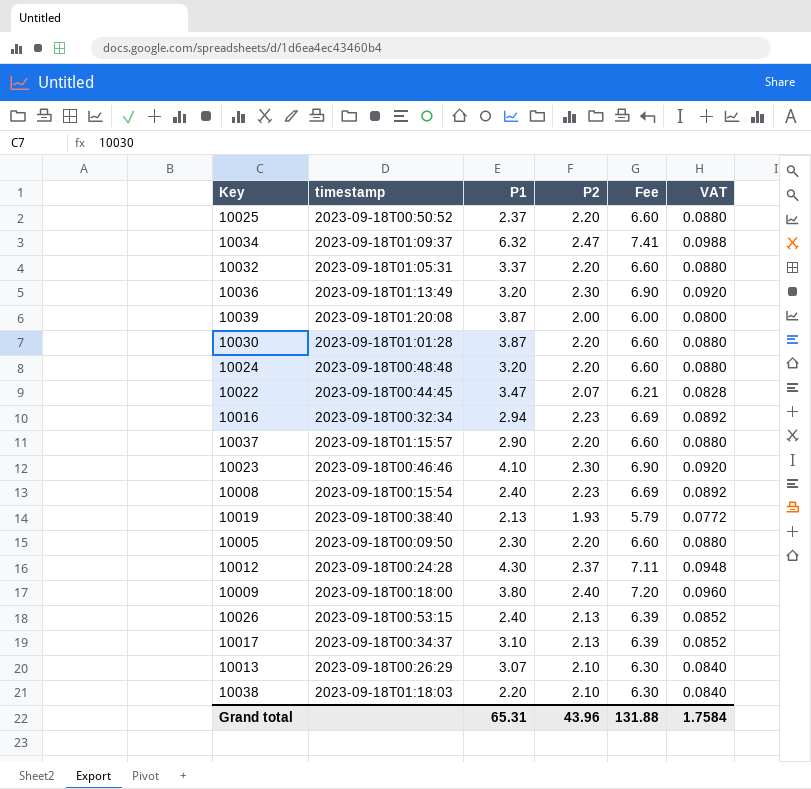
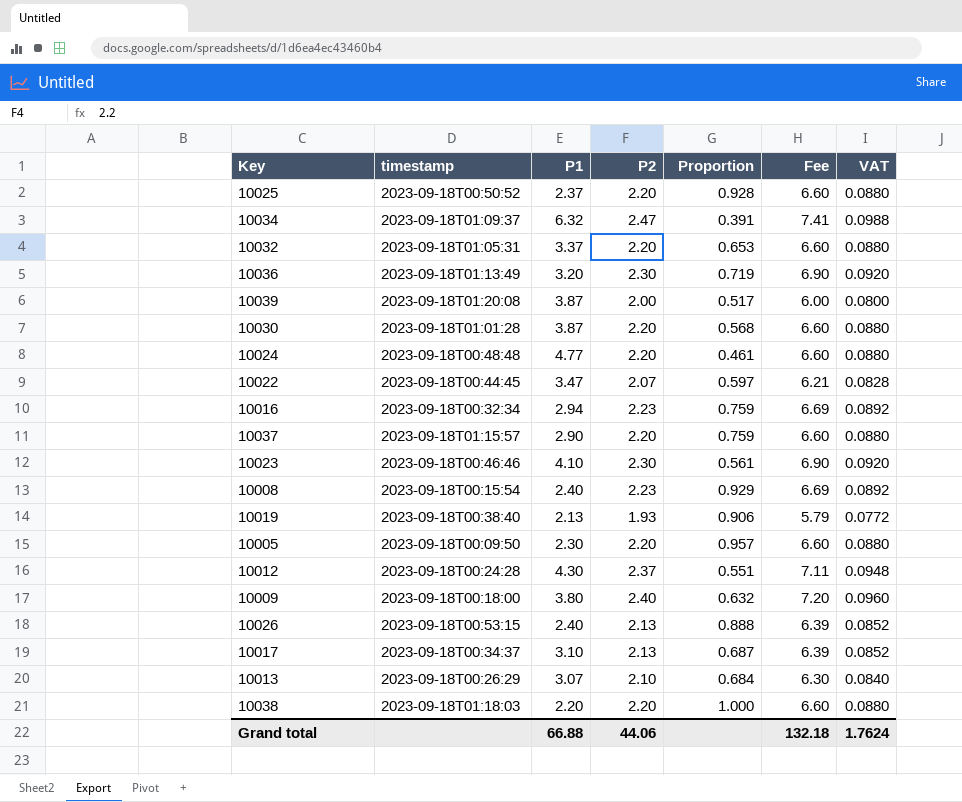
column Proportion | formula: none -> [P2] / [P1]
10024 | P1: 3.20 -> 4.77
10038 | P2: 2.10 -> 2.20
10038 | Fee: 6.30 -> 6.60
10038 | VAT: 0.0840 -> 0.0880
Grand total | P1: 65.31 -> 66.88
Grand total | P2: 43.96 -> 44.06
Grand total | Fee: 131.88 -> 132.18
Grand total | VAT: 1.7584 -> 1.7624

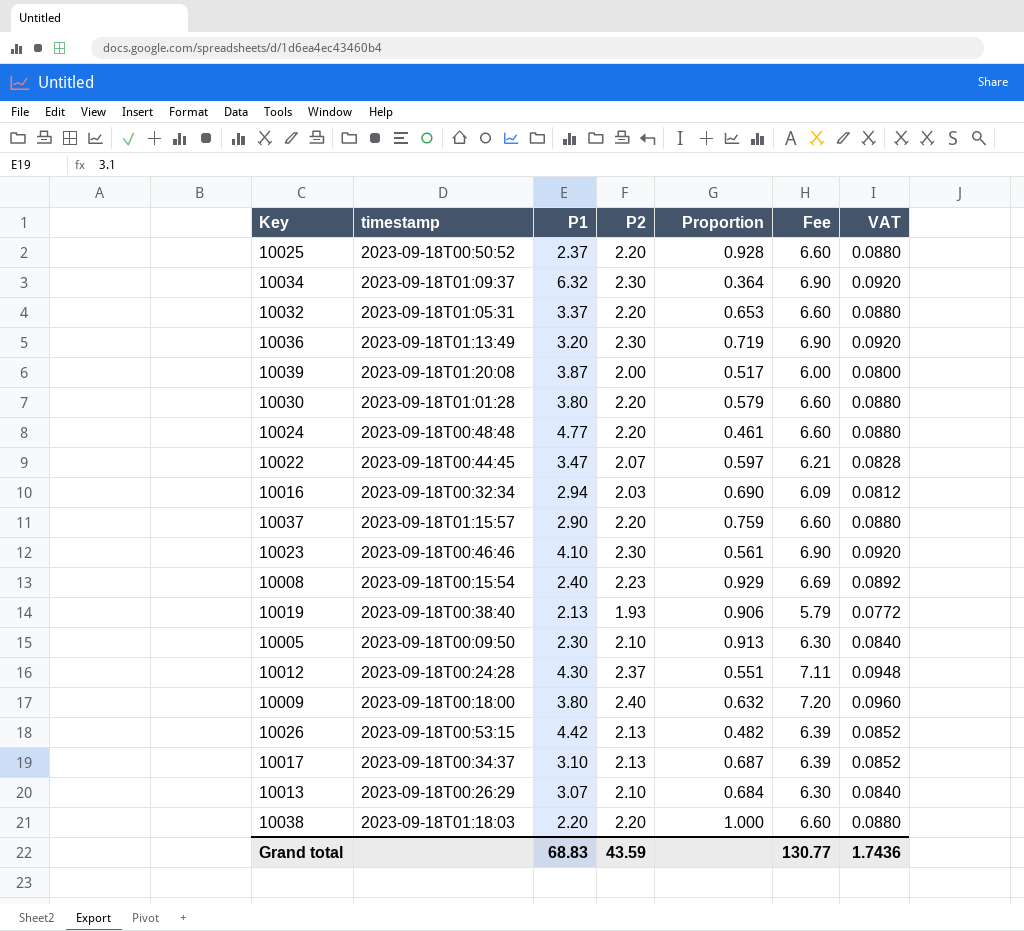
10034 | P2: 2.47 -> 2.30
10034 | Proportion: 0.391 -> 0.364
10034 | Fee: 7.41 -> 6.90
10034 | VAT: 0.0988 -> 0.0920
10030 | P1: 3.87 -> 3.80
10030 | Proportion: 0.568 -> 0.579
10016 | P2: 2.23 -> 2.03
10016 | Proportion: 0.759 -> 0.690
10016 | Fee: 6.69 -> 6.09
10016 | VAT: 0.0892 -> 0.0812
10005 | P2: 2.20 -> 2.10
10005 | Proportion: 0.957 -> 0.913
10005 | Fee: 6.60 -> 6.30
10005 | VAT: 0.0880 -> 0.0840
10026 | P1: 2.40 -> 4.42
10026 | Proportion: 0.888 -> 0.482
Grand total | P1: 66.88 -> 68.83
Grand total | P2: 44.06 -> 43.59
Grand total | Fee: 132.18 -> 130.77
Grand total | VAT: 1.7624 -> 1.7436

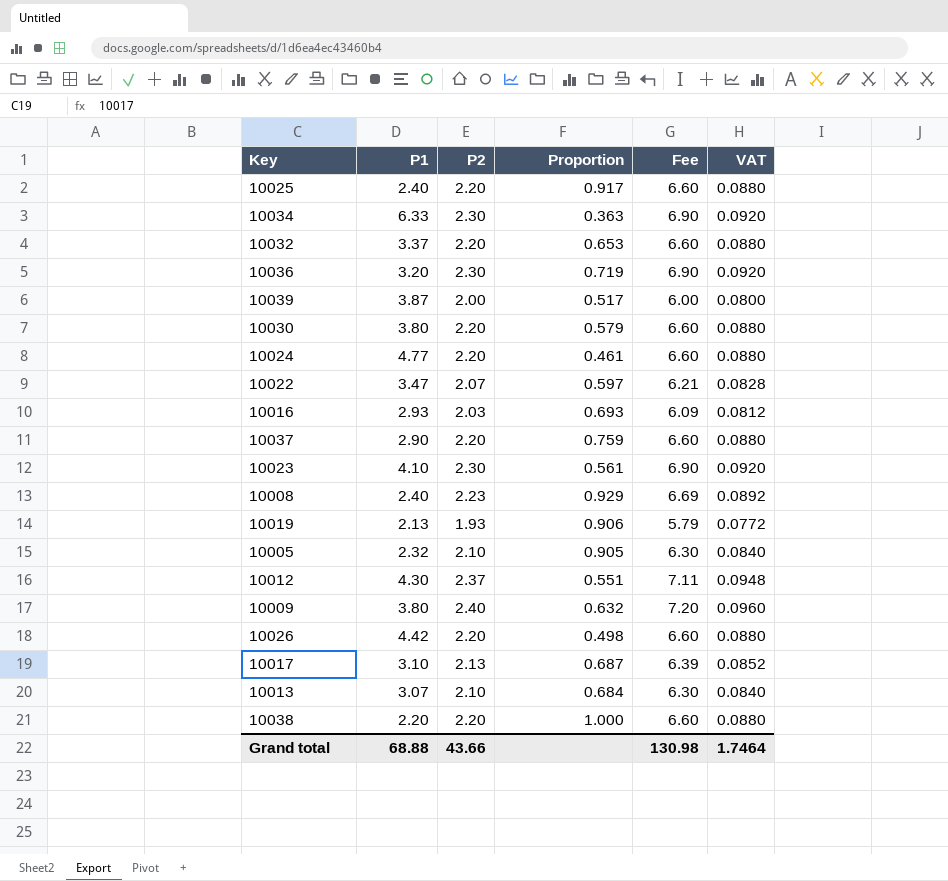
column timestamp | position: 2 -> none
10025 | P1: 2.37 -> 2.40
10025 | Proportion: 0.928 -> 0.917
10034 | P1: 6.32 -> 6.33
10034 | Proportion: 0.364 -> 0.363
10016 | P1: 2.94 -> 2.93
10016 | Proportion: 0.690 -> 0.693
10005 | P1: 2.30 -> 2.32
10005 | Proportion: 0.913 -> 0.905
10026 | P2: 2.13 -> 2.20
10026 | Proportion: 0.482 -> 0.498
10026 | Fee: 6.39 -> 6.60
10026 | VAT: 0.0852 -> 0.0880
Grand total | P1: 68.83 -> 68.88
Grand total | P2: 43.59 -> 43.66
Grand total | Fee: 130.77 -> 130.98
Grand total | VAT: 1.7436 -> 1.7464

